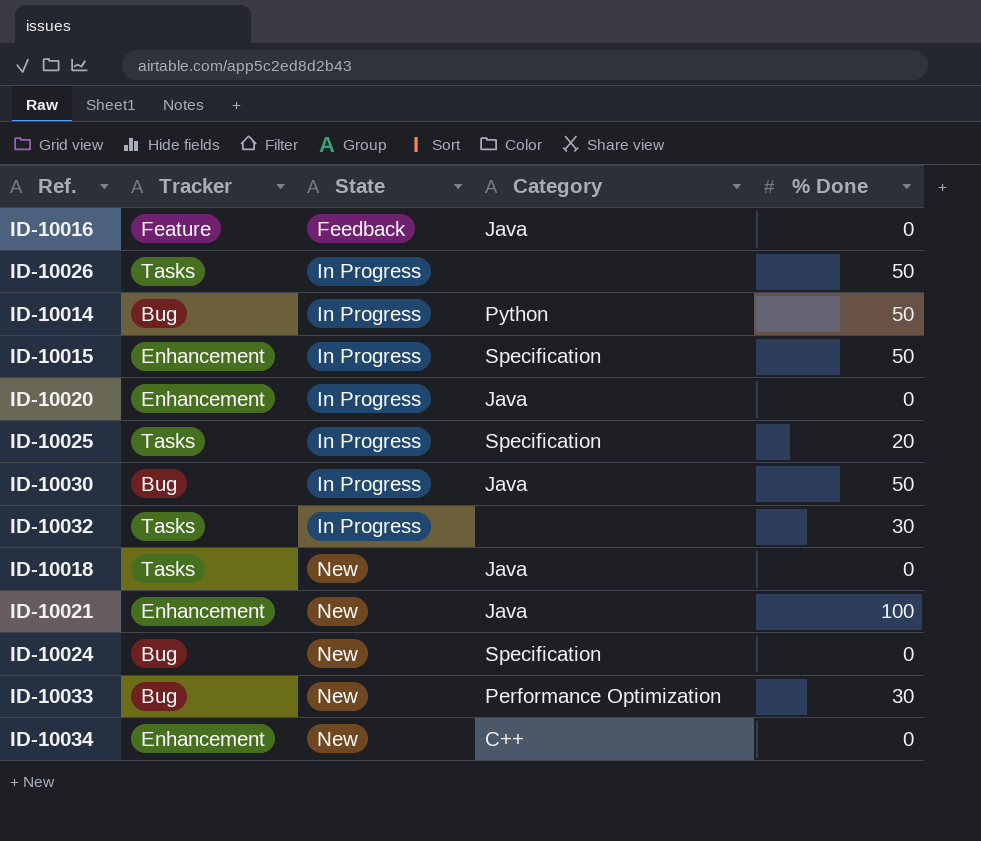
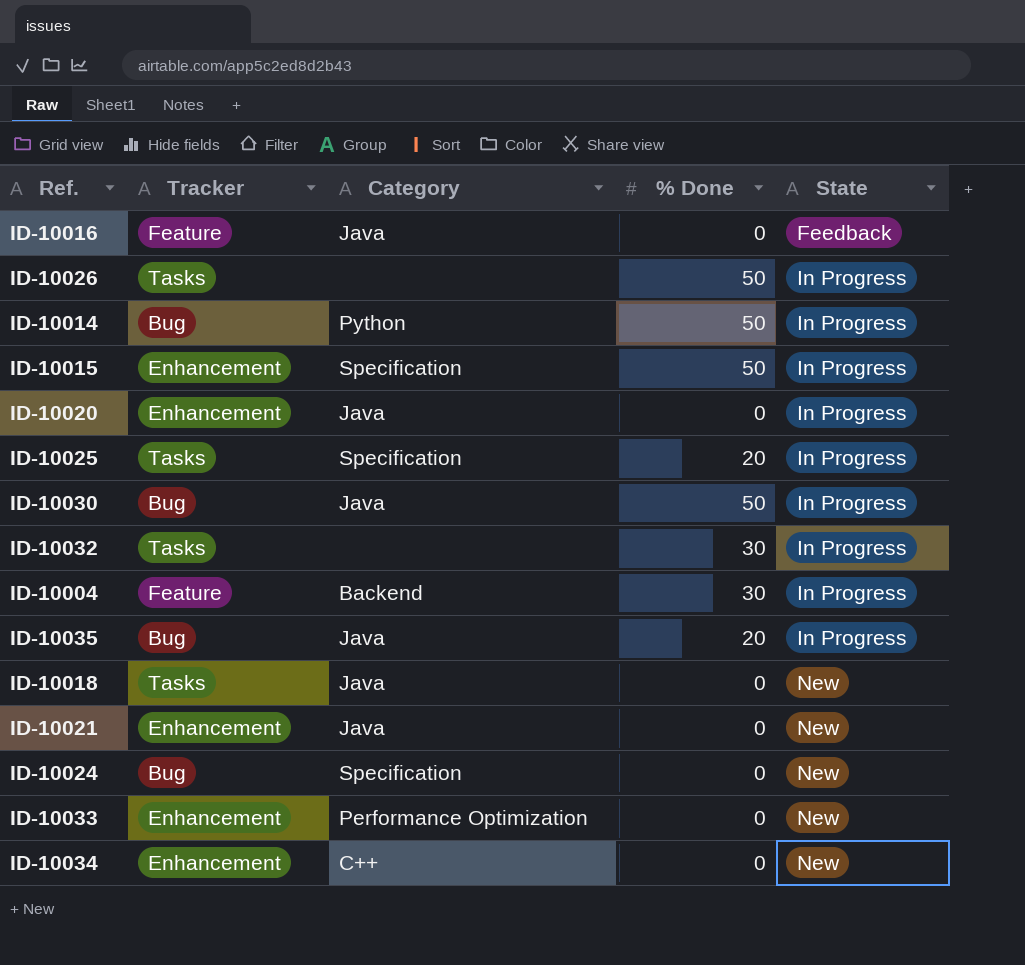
column State | position: 3 -> 5
row ID-10004: none -> Feature | Backend | 30 | In Progress
row ID-10035: none -> Bug | Java | 20 | In Progress
ID-10021 | % Done: 100 -> 0
ID-10033 | Tracker: Bug -> Enhancement
ID-10033 | % Done: 30 -> 0

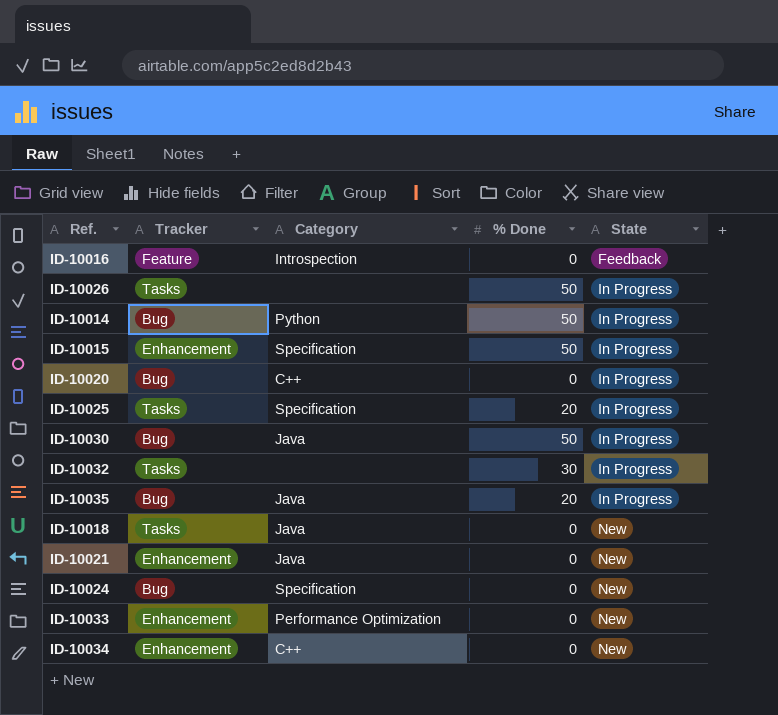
row ID-10004: Feature | Backend | 30 | In Progress -> none
ID-10016 | Category: Java -> Introspection
ID-10020 | Tracker: Enhancement -> Bug
ID-10020 | Category: Java -> C++

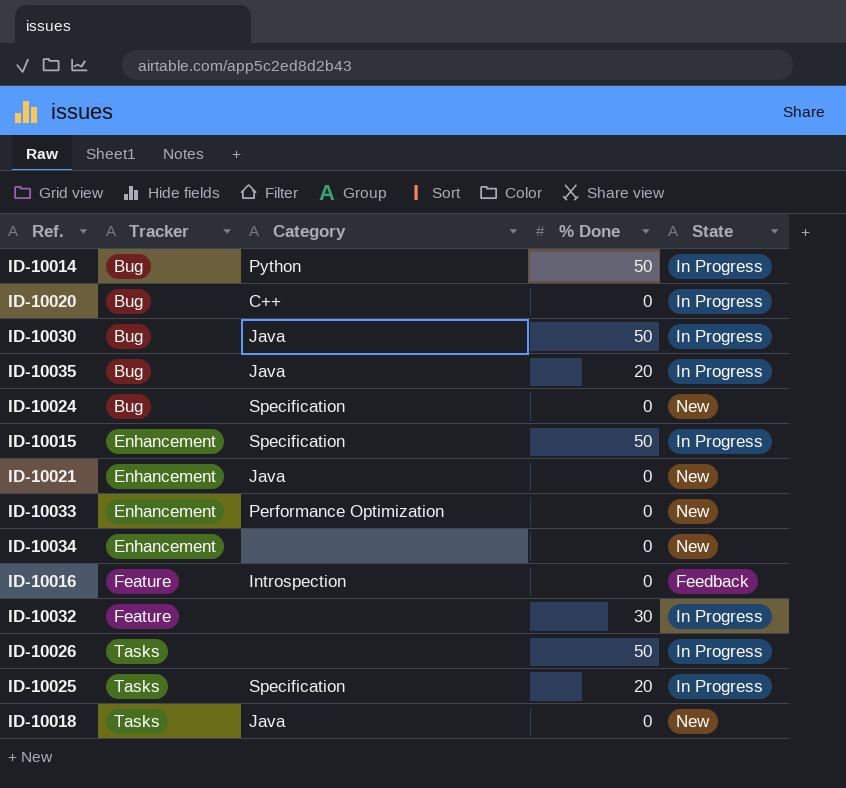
row order: State ascending -> Tracker ascending
ID-10034 | Category: C++ -> none
ID-10032 | Tracker: Tasks -> Feature

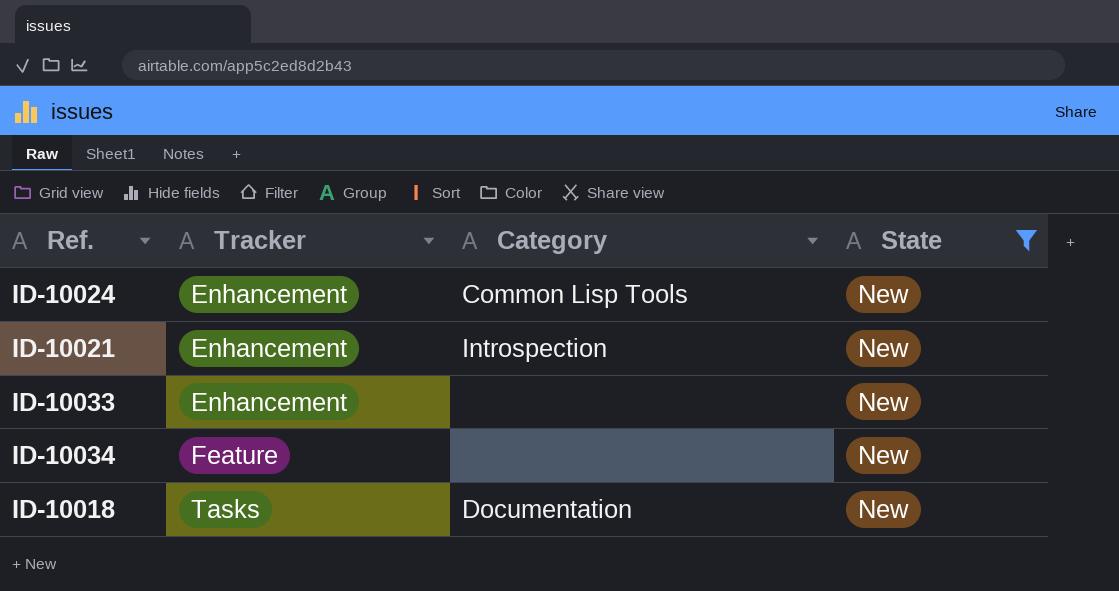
filter: none -> State = New
column % Done | position: 4 -> none
ID-10024 | Tracker: Bug -> Enhancement
ID-10024 | Category: Specification -> Common Lisp Tools
ID-10021 | Category: Java -> Introspection
ID-10033 | Category: Performance Optimization -> none
ID-10034 | Tracker: Enhancement -> Feature
ID-10018 | Category: Java -> Documentation

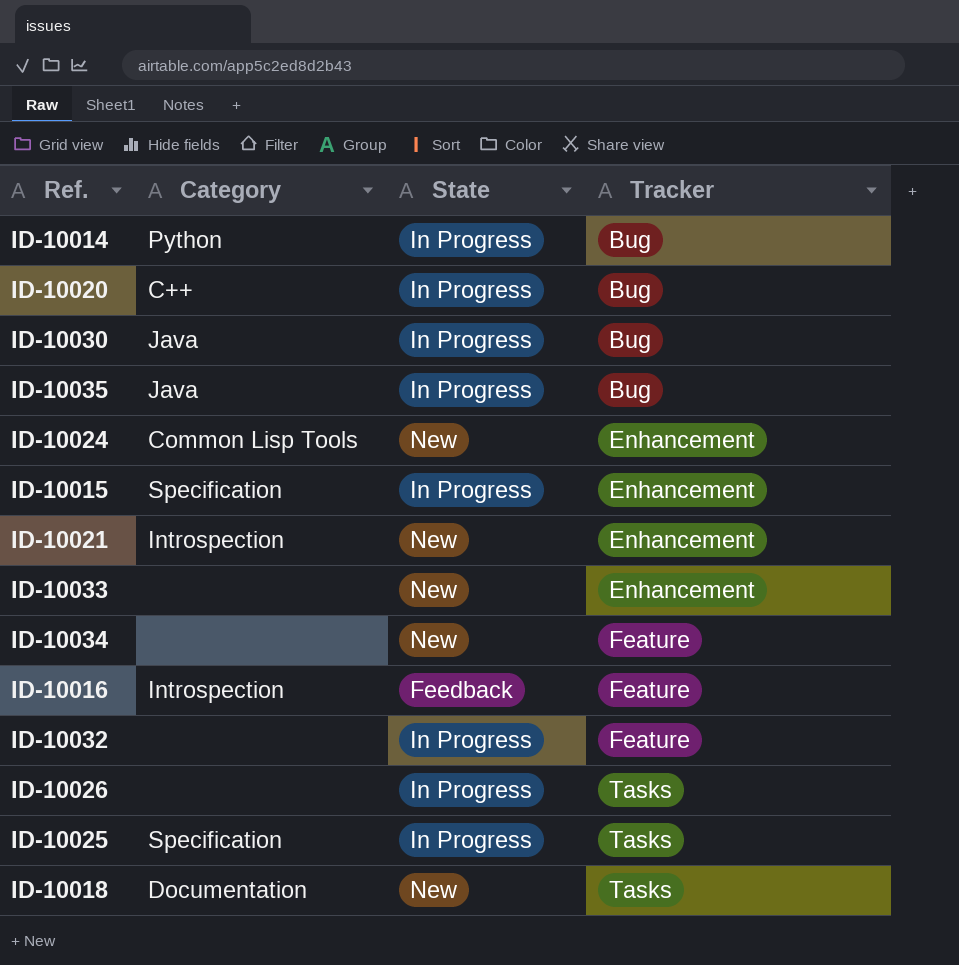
filter: State = New -> none
column Tracker | position: 2 -> 4

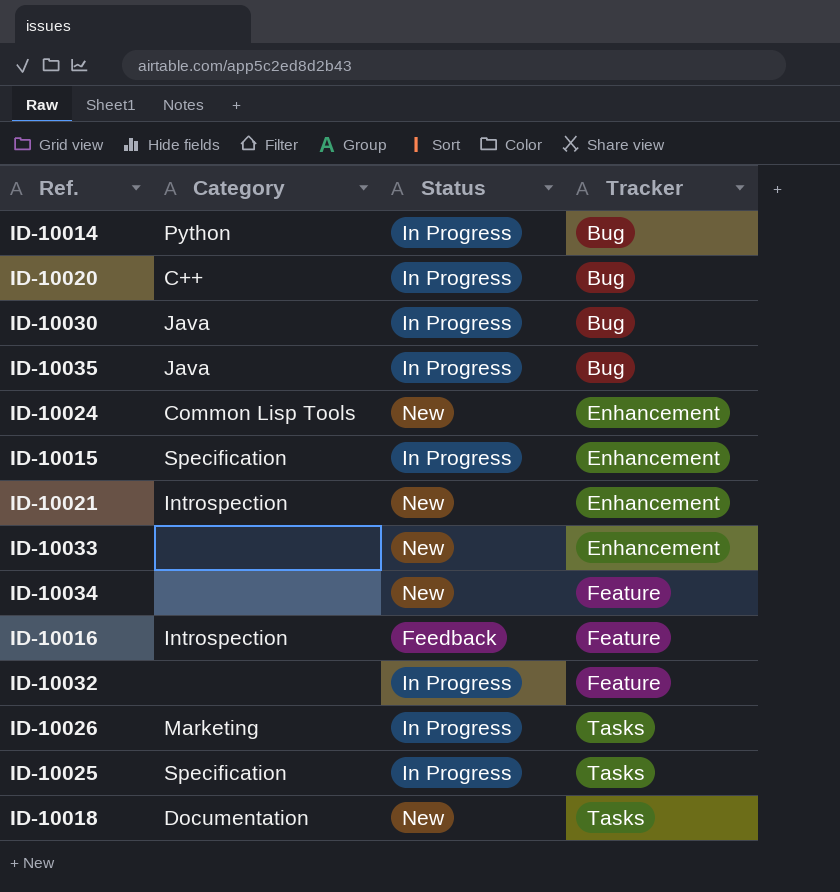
column name: State -> Status
ID-10026 | Category: none -> Marketing

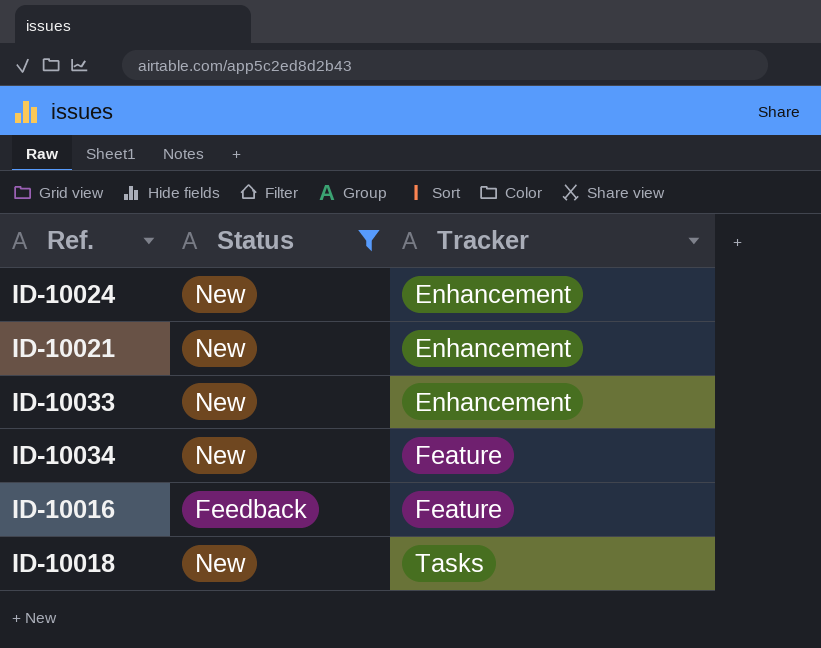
filter: none -> Status != In Progress
column Category | position: 2 -> none

